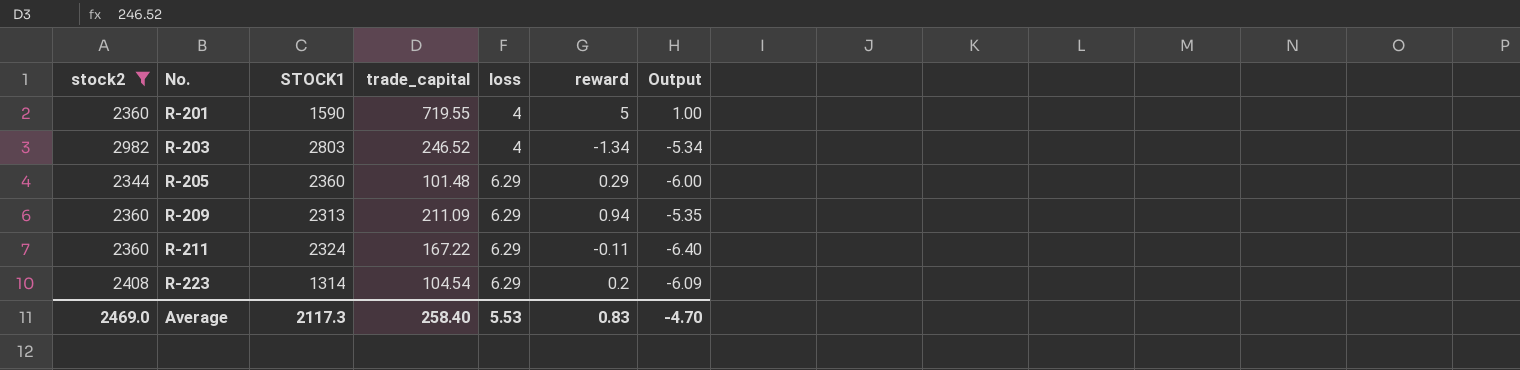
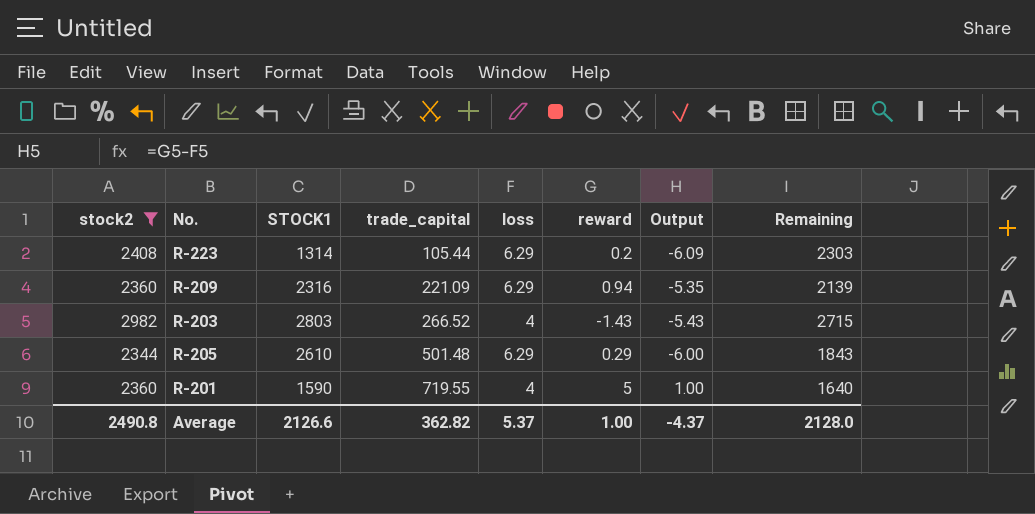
row order: No. ascending -> trade_capital ascending
column Remaining | formula: none -> [stock2] - [trade_capital]
row R-211: 2360 | 2324 | 167.22 | 6.29 | -0.11 | -6.40 -> none
R-223 | trade_capital: 104.54 -> 105.44
R-209 | STOCK1: 2313 -> 2316
R-209 | trade_capital: 211.09 -> 221.09
R-203 | trade_capital: 246.52 -> 266.52
R-203 | reward: -1.34 -> -1.43
R-203 | Output: -5.34 -> -5.43
R-205 | STOCK1: 2360 -> 2610
R-205 | trade_capital: 101.48 -> 501.48
Average | stock2: 2469.0 -> 2490.8
Average | STOCK1: 2117.3 -> 2126.6
Average | trade_capital: 258.40 -> 362.82
Average | loss: 5.53 -> 5.37
Average | reward: 0.83 -> 1.00
Average | Output: -4.70 -> -4.37

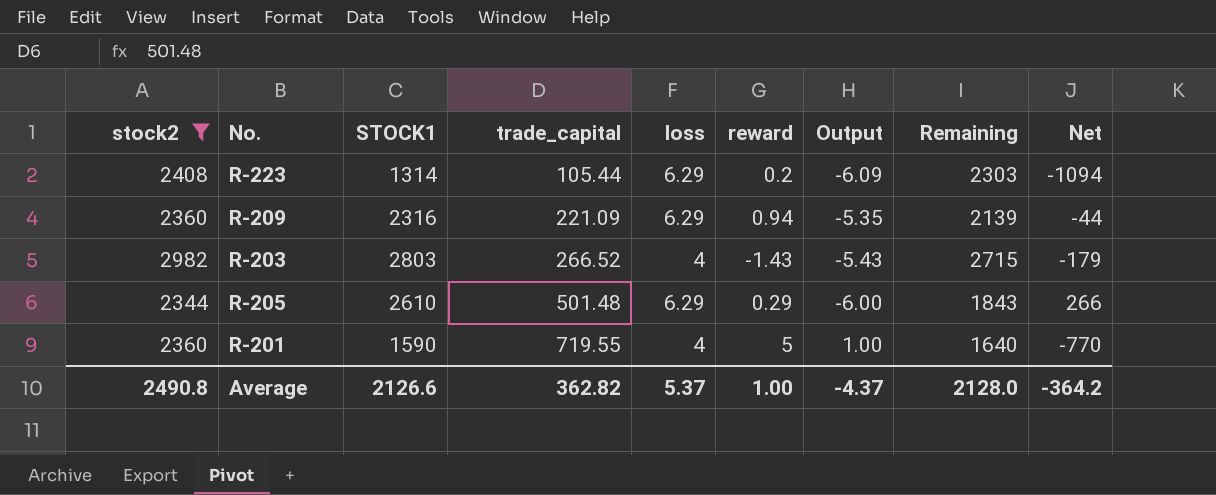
column Net | formula: none -> [STOCK1] - [stock2]

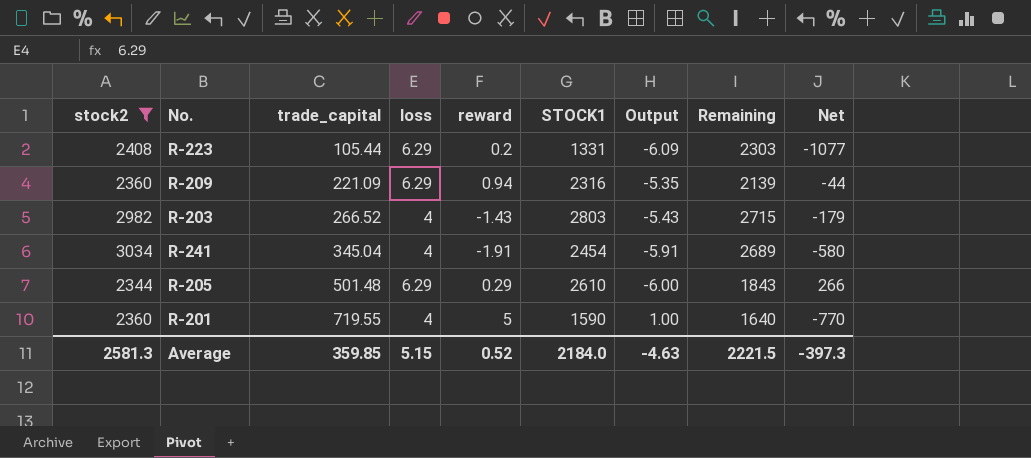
column STOCK1 | position: 3 -> 6
R-223 | STOCK1: 1314 -> 1331
R-223 | Net: -1094 -> -1077
row R-241: none -> 3034 | 345.04 | 4 | -1.91 | 2454 | -5.91 | 2689 | -580
Average | stock2: 2490.8 -> 2581.3
Average | trade_capital: 362.82 -> 359.85
Average | loss: 5.37 -> 5.15
Average | reward: 1.00 -> 0.52
Average | STOCK1: 2126.6 -> 2184.0
Average | Output: -4.37 -> -4.63
Average | Remaining: 2128.0 -> 2221.5
Average | Net: -364.2 -> -397.3

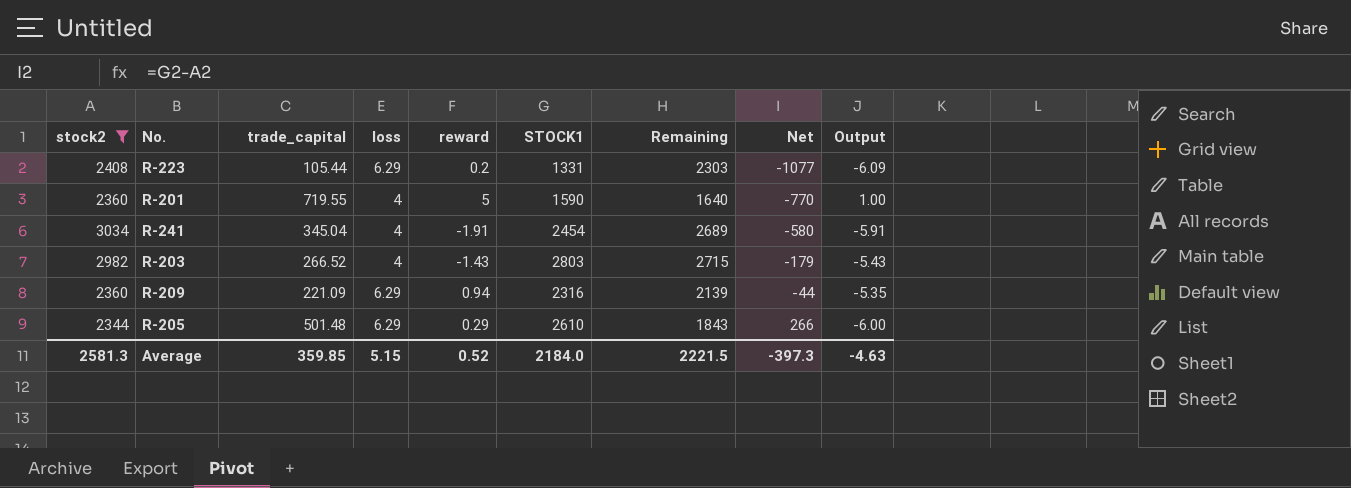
row order: trade_capital ascending -> Net ascending
column Output | position: 7 -> 9

